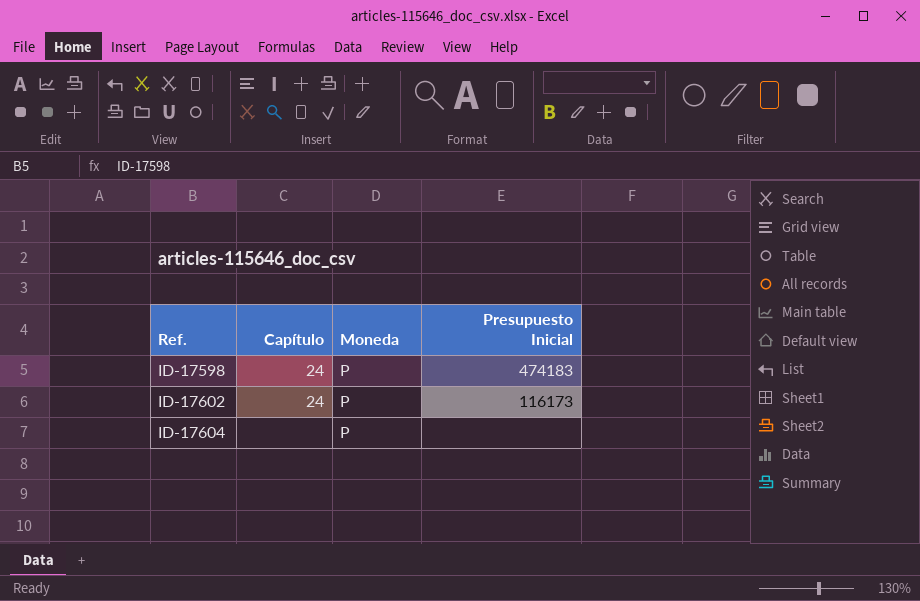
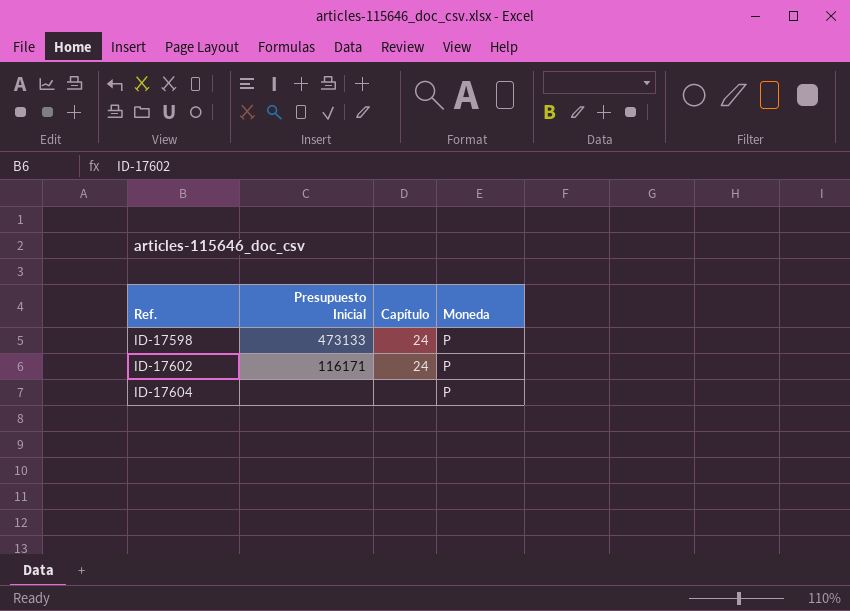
column Presupuesto Inicial | position: 4 -> 2
ID-17598 | Presupuesto Inicial: 474183 -> 473133
ID-17602 | Presupuesto Inicial: 116173 -> 116171

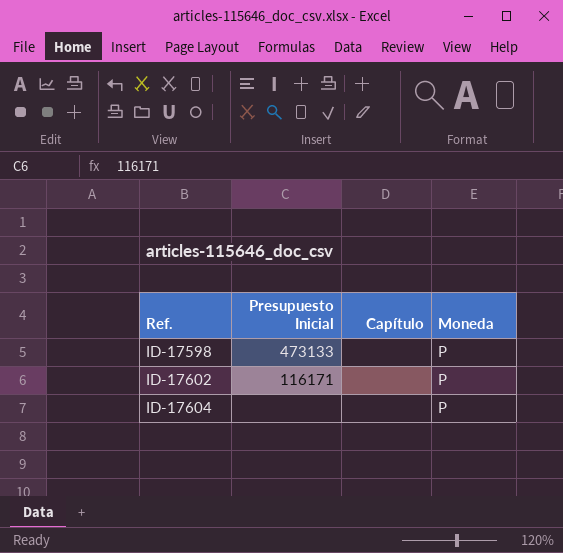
ID-17598 | Capítulo: 24 -> none
ID-17602 | Capítulo: 24 -> none

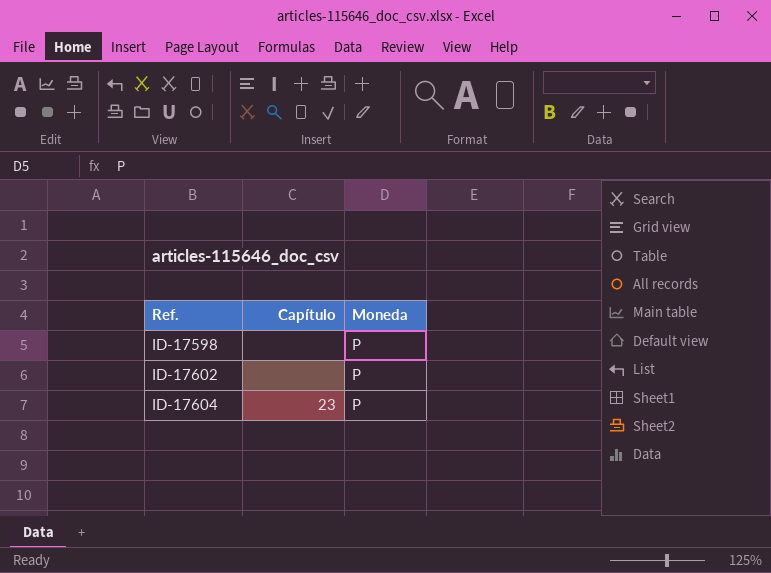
column Presupuesto Inicial | position: 2 -> none
ID-17604 | Capítulo: none -> 23

